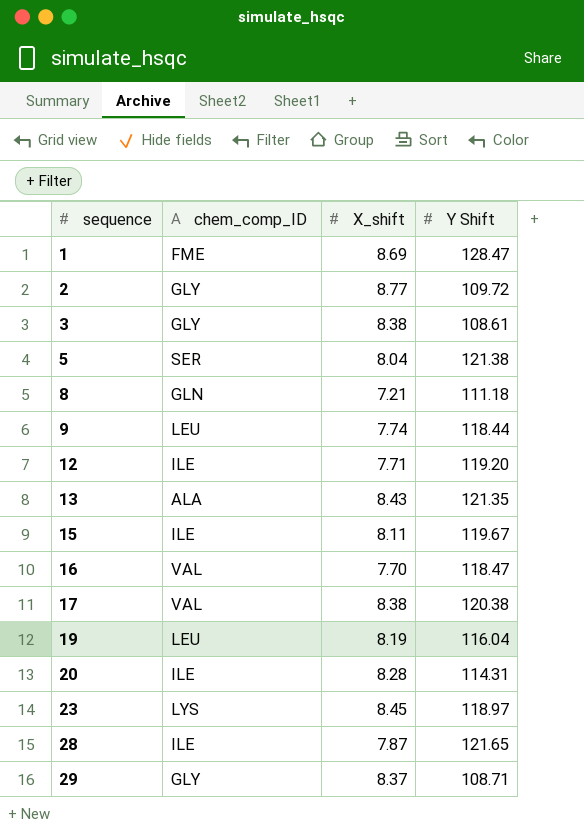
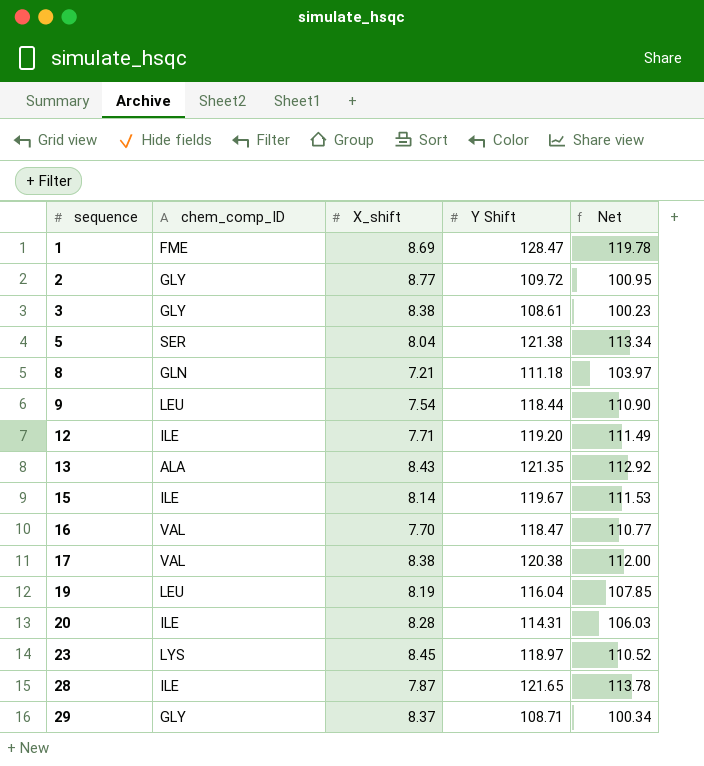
column Net | formula: none -> [Y Shift] - [X_shift]
9 | X_shift: 7.74 -> 7.54
15 | X_shift: 8.11 -> 8.14

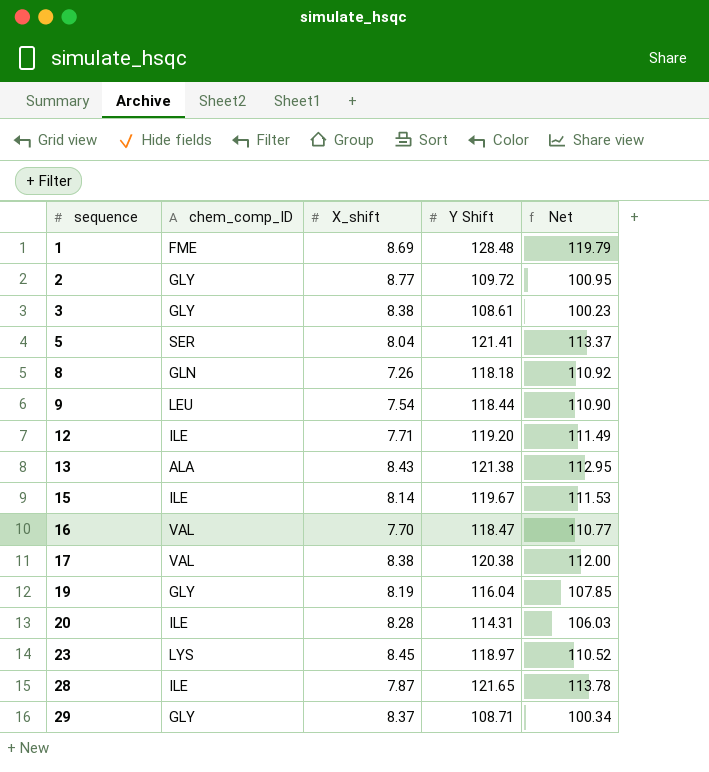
1 | Y Shift: 128.47 -> 128.48
1 | Net: 119.78 -> 119.79
5 | Y Shift: 121.38 -> 121.41
5 | Net: 113.34 -> 113.37
8 | X_shift: 7.21 -> 7.26
8 | Y Shift: 111.18 -> 118.18
8 | Net: 103.97 -> 110.92
13 | Y Shift: 121.35 -> 121.38
13 | Net: 112.92 -> 112.95
19 | chem_comp_ID: LEU -> GLY

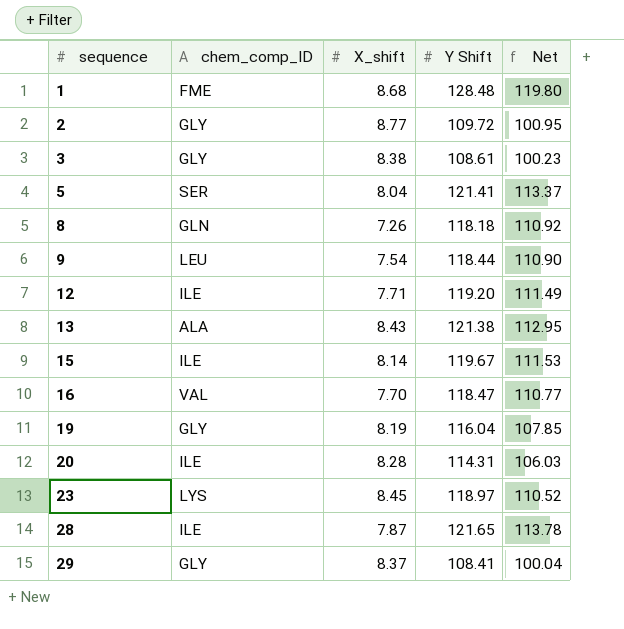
row 17: VAL | 8.38 | 120.38 | 112.00 -> none
1 | X_shift: 8.69 -> 8.68
1 | Net: 119.79 -> 119.80
29 | Y Shift: 108.71 -> 108.41
29 | Net: 100.34 -> 100.04

